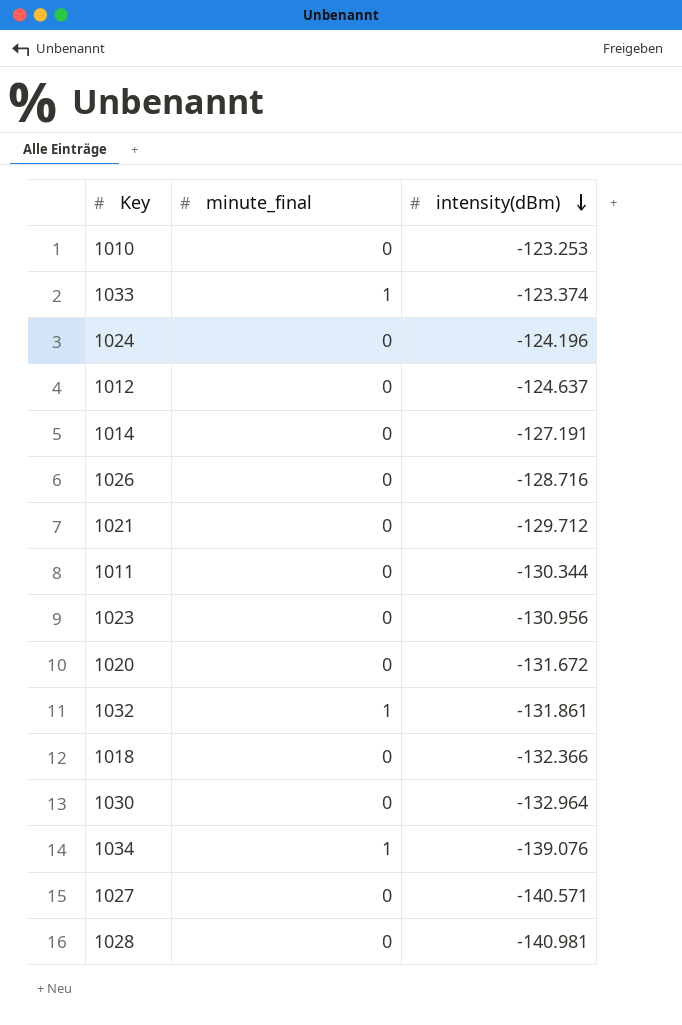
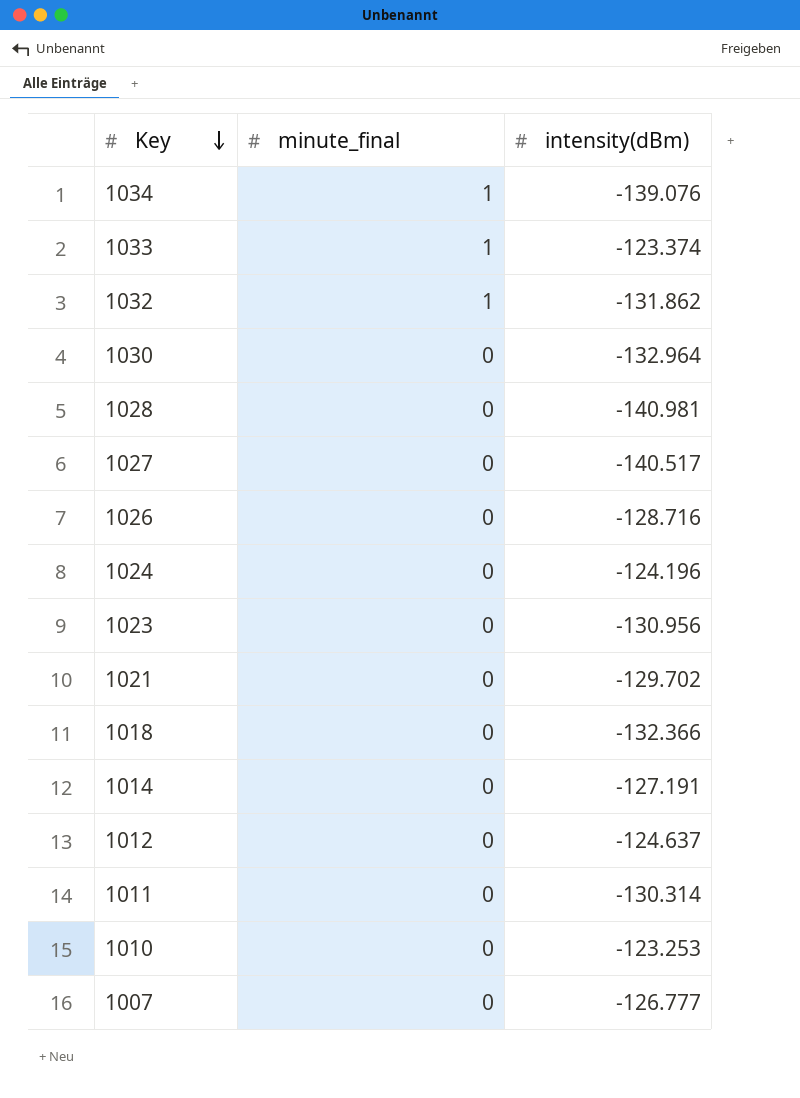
row order: intensity(dBm) descending -> Key descending
row 1020: 0 | -131.672 -> none
1032 | intensity(dBm): -131.861 -> -131.862
1027 | intensity(dBm): -140.571 -> -140.517
1021 | intensity(dBm): -129.712 -> -129.702
1011 | intensity(dBm): -130.344 -> -130.314
row 1007: none -> 0 | -126.777

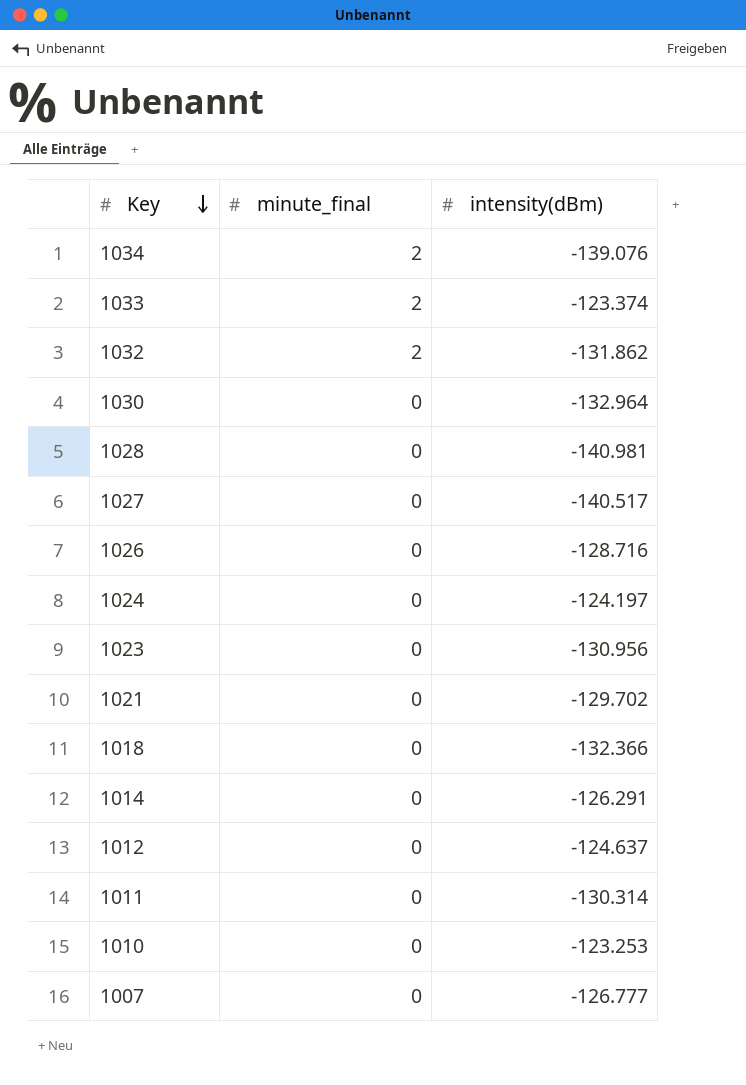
1034 | minute_final: 1 -> 2
1033 | minute_final: 1 -> 2
1032 | minute_final: 1 -> 2
1024 | intensity(dBm): -124.196 -> -124.197
1014 | intensity(dBm): -127.191 -> -126.291

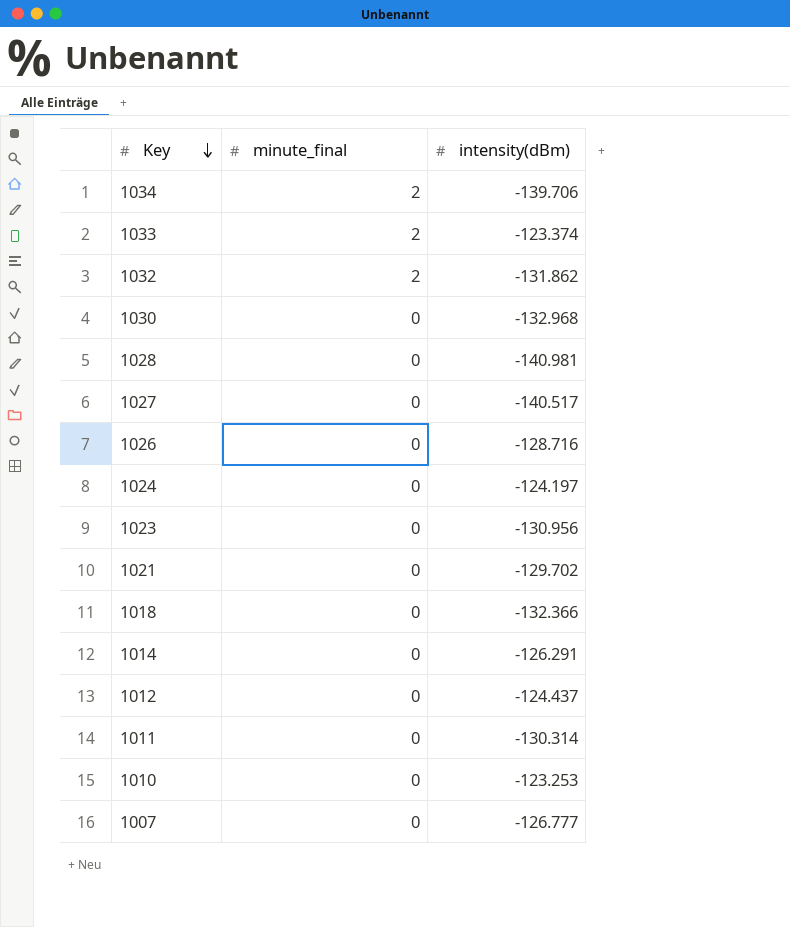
1034 | intensity(dBm): -139.076 -> -139.706
1030 | intensity(dBm): -132.964 -> -132.968
1012 | intensity(dBm): -124.637 -> -124.437

